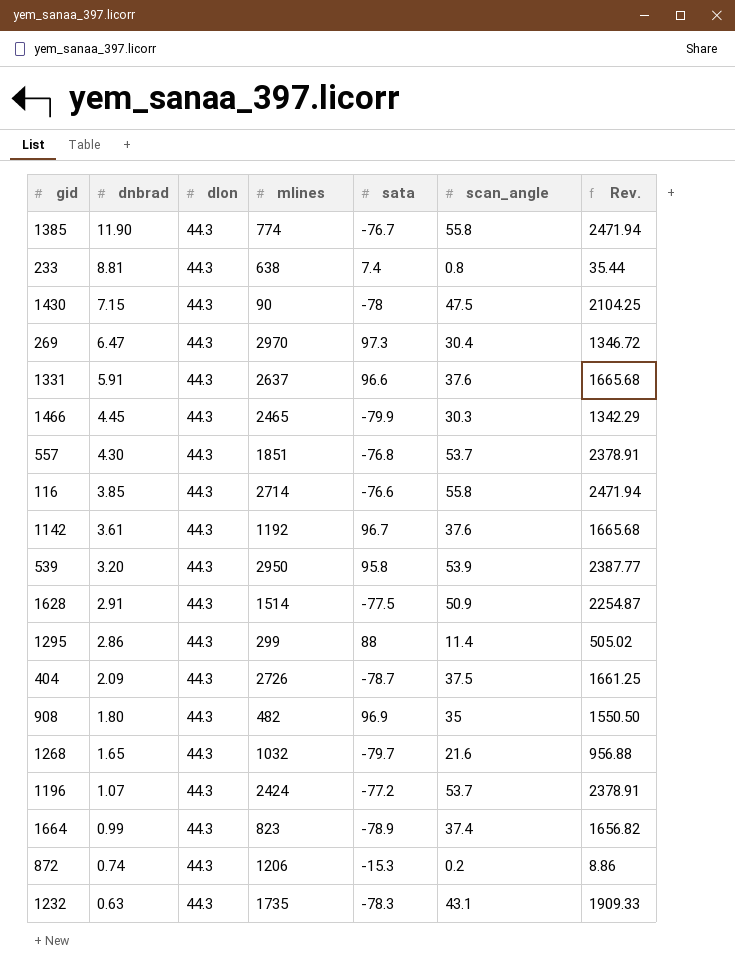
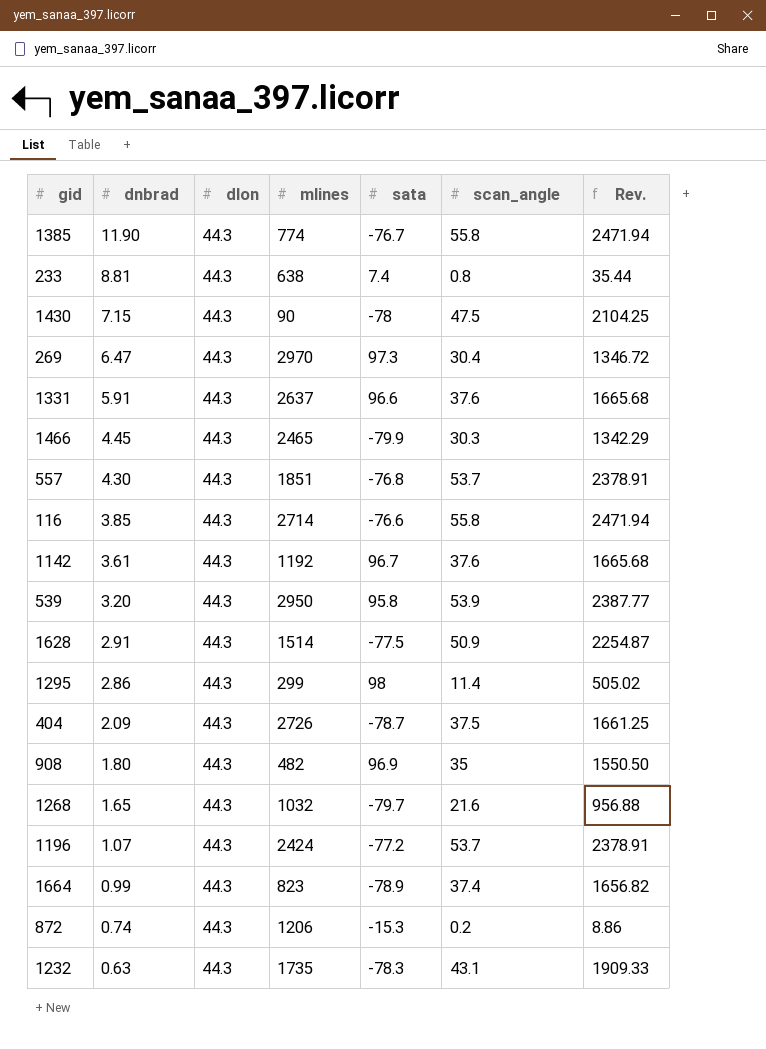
1295 | sata: 88 -> 98

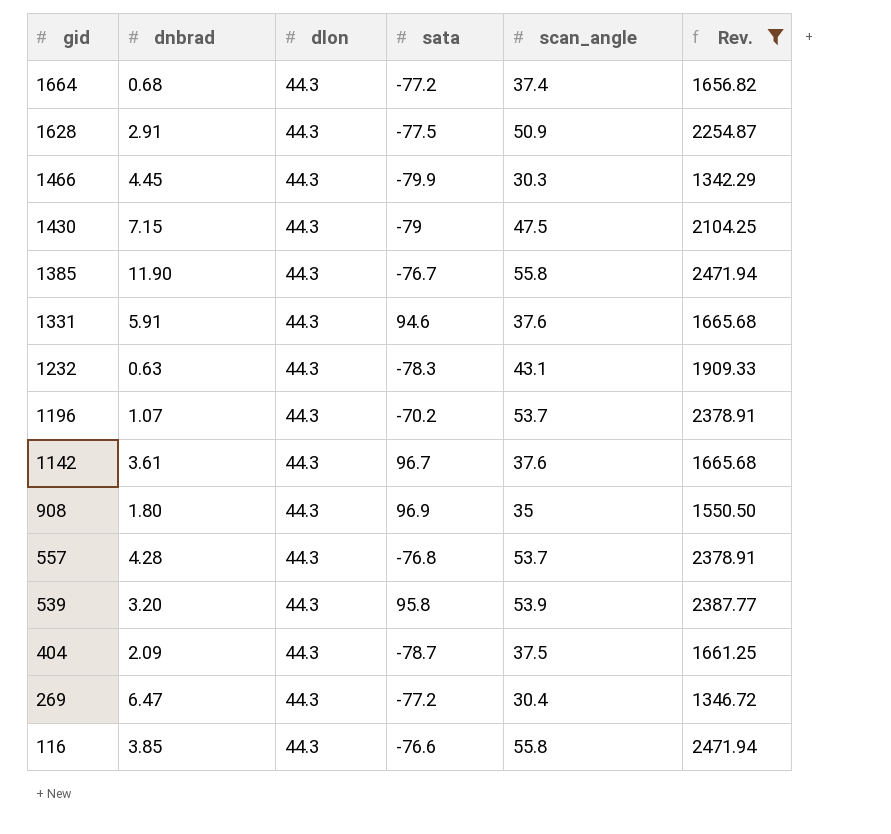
filter: none -> Rev. >= 1342.29
row order: dnbrad descending -> gid descending
column mlines | position: 4 -> none
1664 | dnbrad: 0.99 -> 0.68
1664 | sata: -78.9 -> -77.2
1430 | sata: -78 -> -79
1331 | sata: 96.6 -> 94.6
1196 | sata: -77.2 -> -70.2
557 | dnbrad: 4.30 -> 4.28
269 | sata: 97.3 -> -77.2

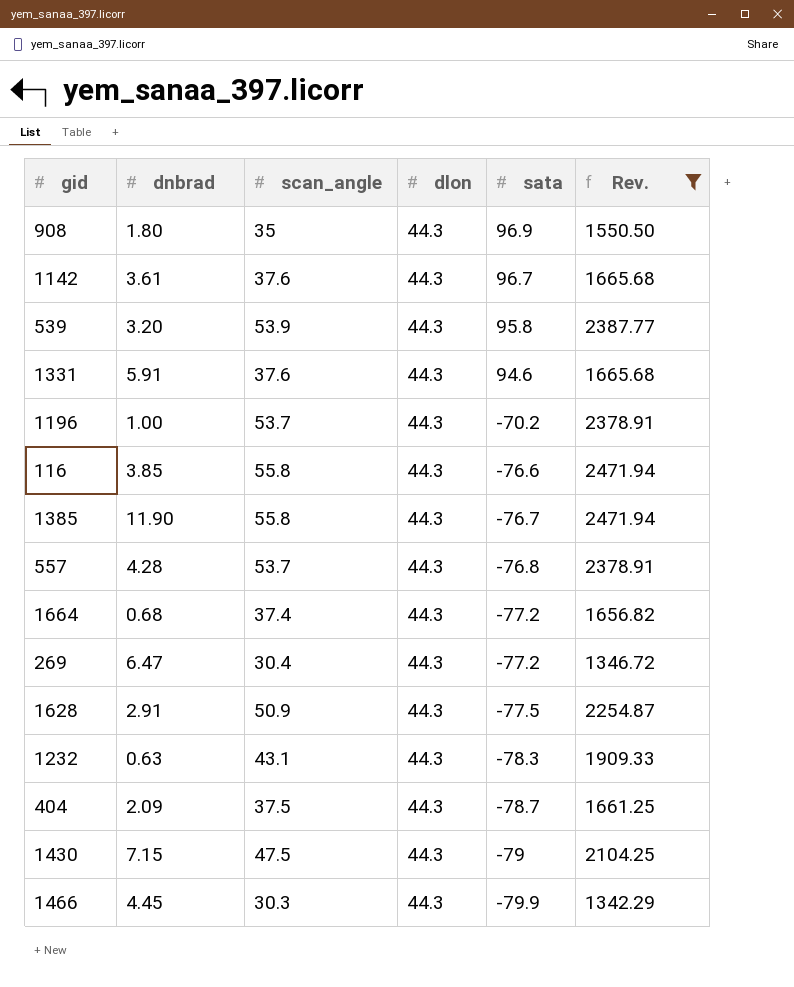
row order: gid descending -> sata descending
column scan_angle | position: 5 -> 3
1196 | dnbrad: 1.07 -> 1.00

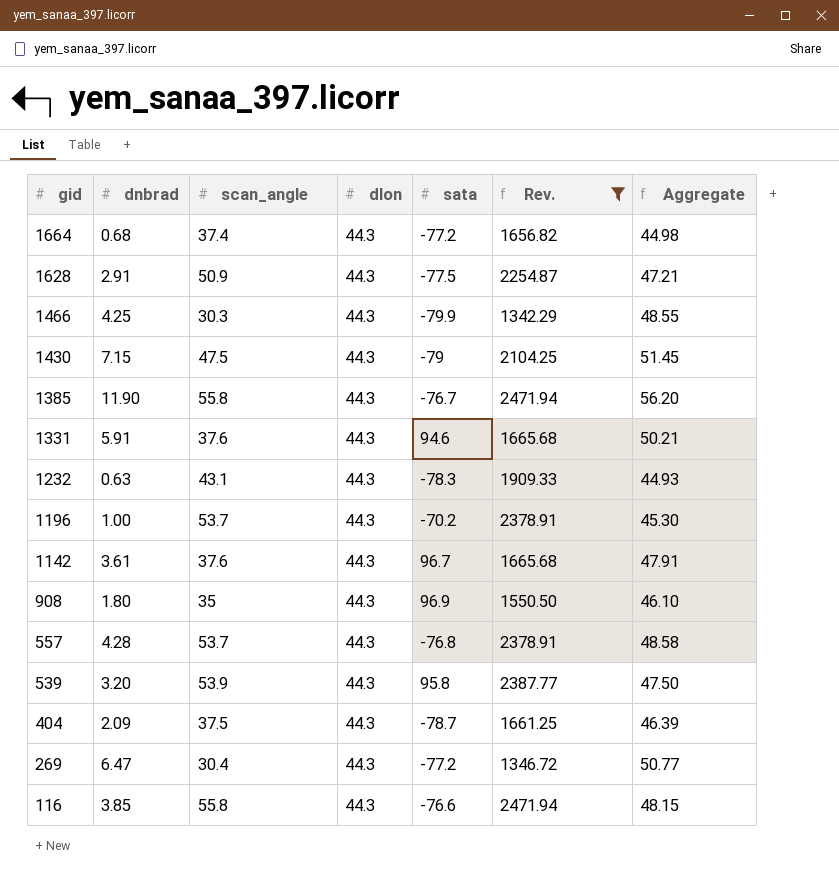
row order: sata descending -> gid descending
column Aggregate | formula: none -> [dnbrad] + [dlon]
1466 | dnbrad: 4.45 -> 4.25

